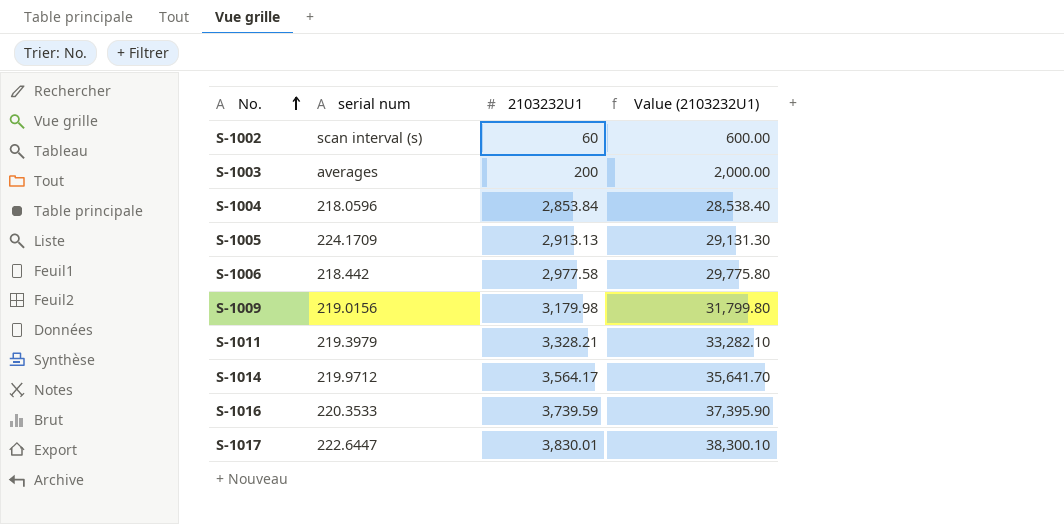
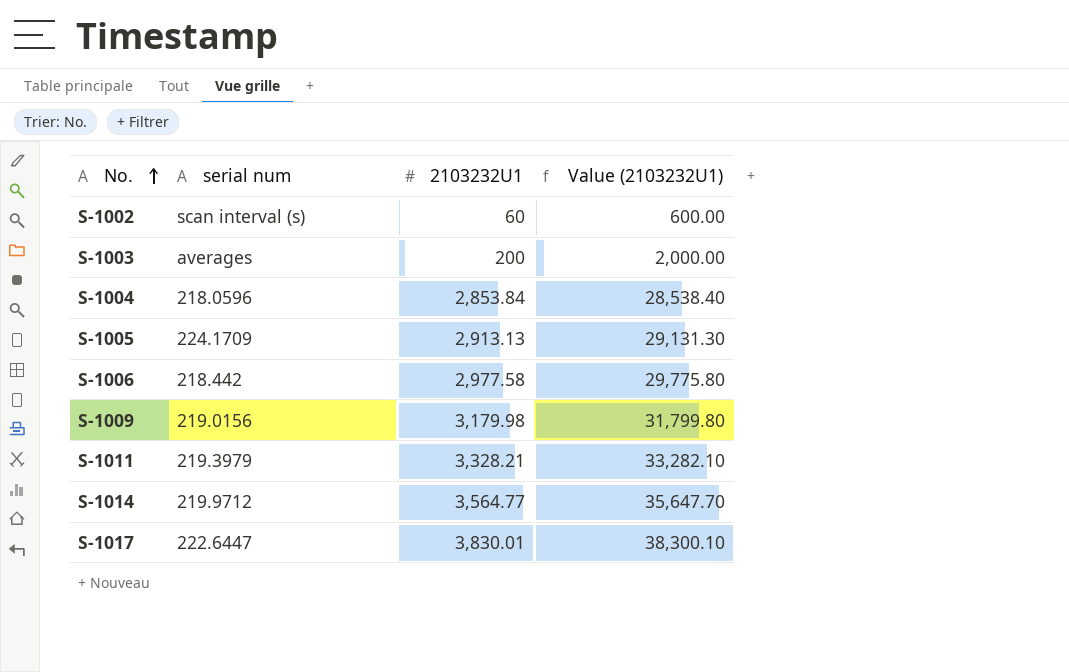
row S-1016: 220.3533 | 3,739.59 | 37,395.90 -> none
S-1014 | 2103232U1: 3,564.17 -> 3,564.77
S-1014 | Value (2103232U1): 35,641.70 -> 35,647.70

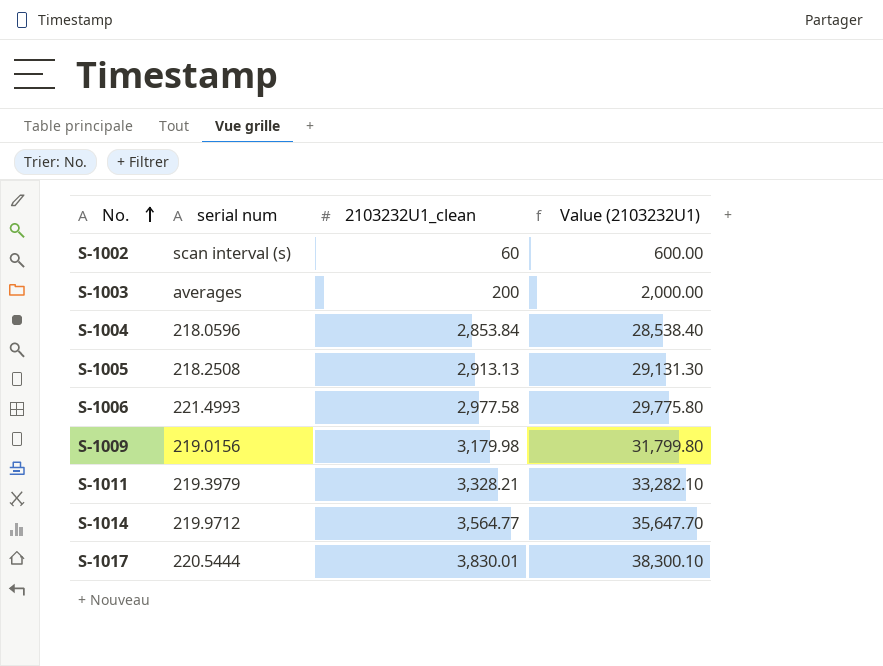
column name: 2103232U1 -> 2103232U1_clean
S-1005 | serial num: 224.1709 -> 218.2508
S-1006 | serial num: 218.442 -> 221.4993
S-1017 | serial num: 222.6447 -> 220.5444

